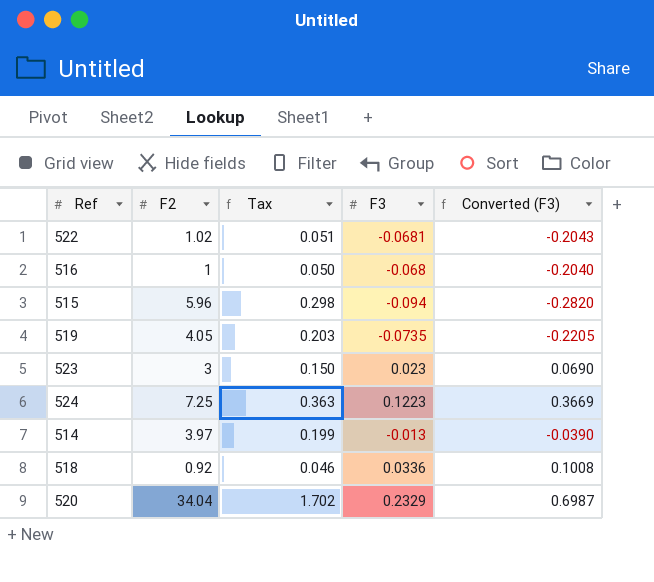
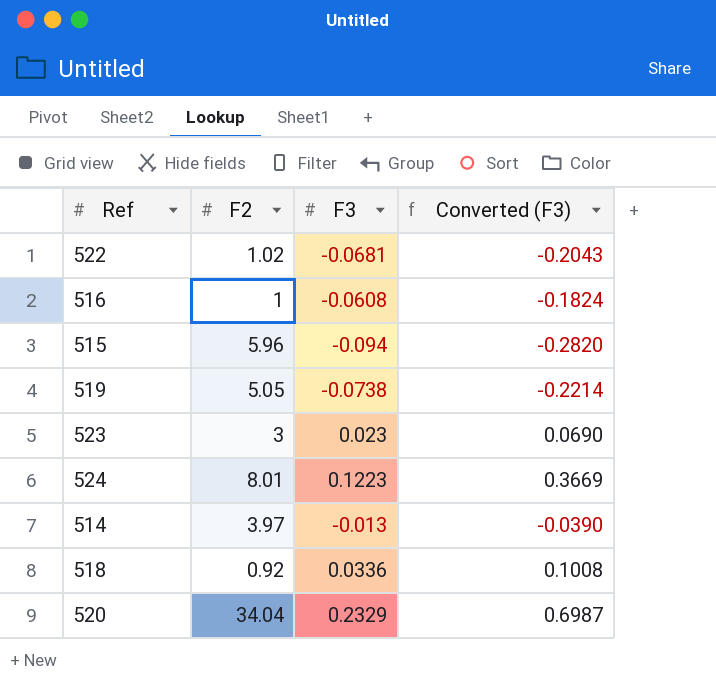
column Tax | formula: [F2] * 0.05 -> none
516 | F3: -0.068 -> -0.0608
516 | Converted (F3): -0.2040 -> -0.1824
519 | F2: 4.05 -> 5.05
519 | F3: -0.0735 -> -0.0738
519 | Converted (F3): -0.2205 -> -0.2214
524 | F2: 7.25 -> 8.01

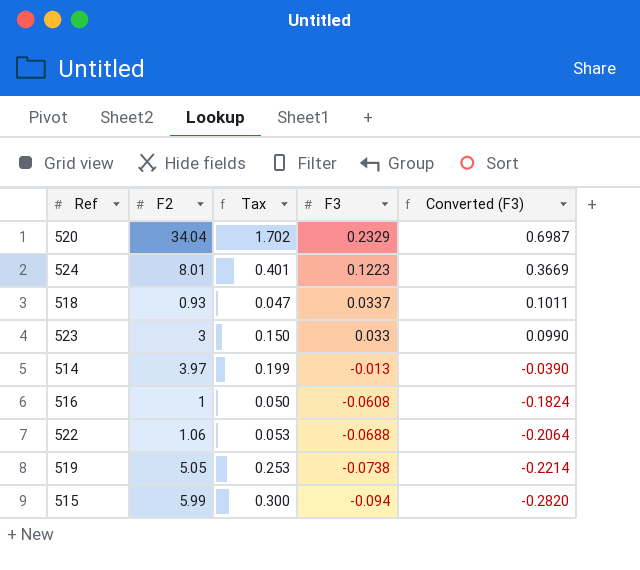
row order: none -> F3 descending
column Tax | formula: none -> [F2] * 0.05
518 | F2: 0.92 -> 0.93
518 | F3: 0.0336 -> 0.0337
518 | Converted (F3): 0.1008 -> 0.1011
523 | F3: 0.023 -> 0.033
523 | Converted (F3): 0.0690 -> 0.0990
522 | F2: 1.02 -> 1.06
522 | F3: -0.0681 -> -0.0688
522 | Converted (F3): -0.2043 -> -0.2064
515 | F2: 5.96 -> 5.99

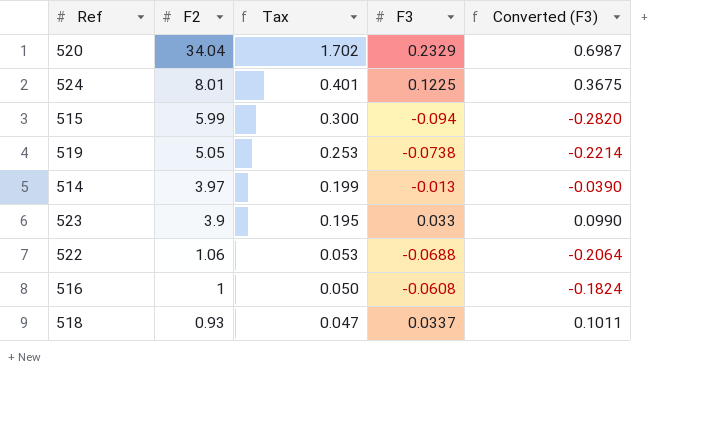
row order: F3 descending -> F2 descending
524 | F3: 0.1223 -> 0.1225
524 | Converted (F3): 0.3669 -> 0.3675
523 | F2: 3 -> 3.9
523 | Tax: 0.150 -> 0.195

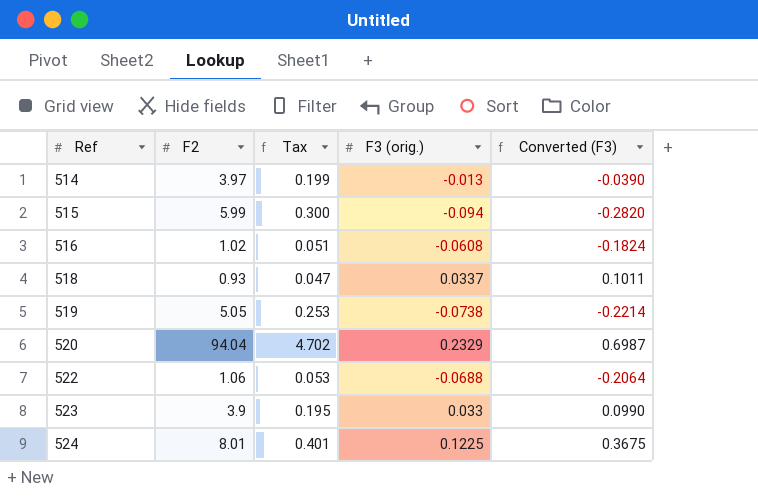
row order: F2 descending -> Ref ascending
column name: F3 -> F3 (orig.)
516 | F2: 1 -> 1.02
516 | Tax: 0.050 -> 0.051
520 | F2: 34.04 -> 94.04
520 | Tax: 1.702 -> 4.702

